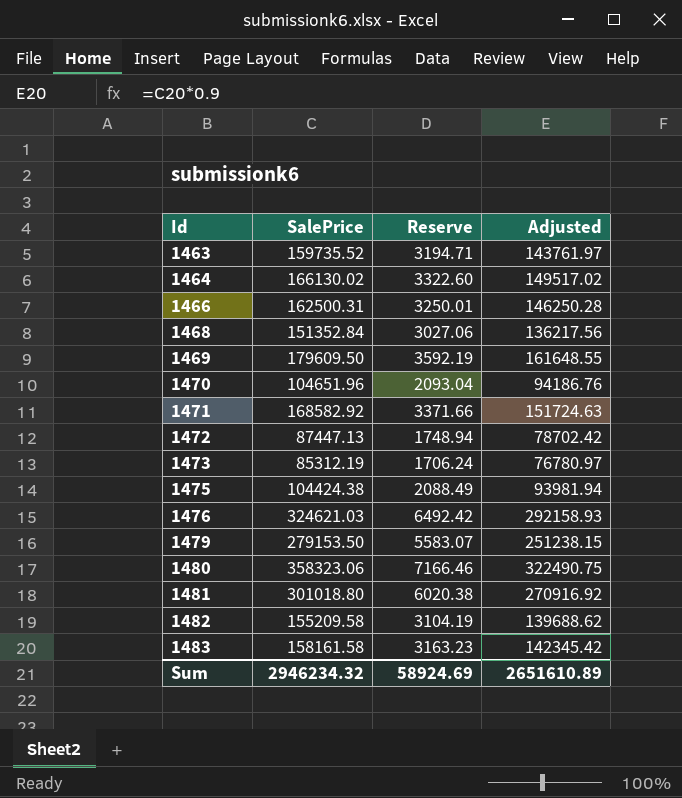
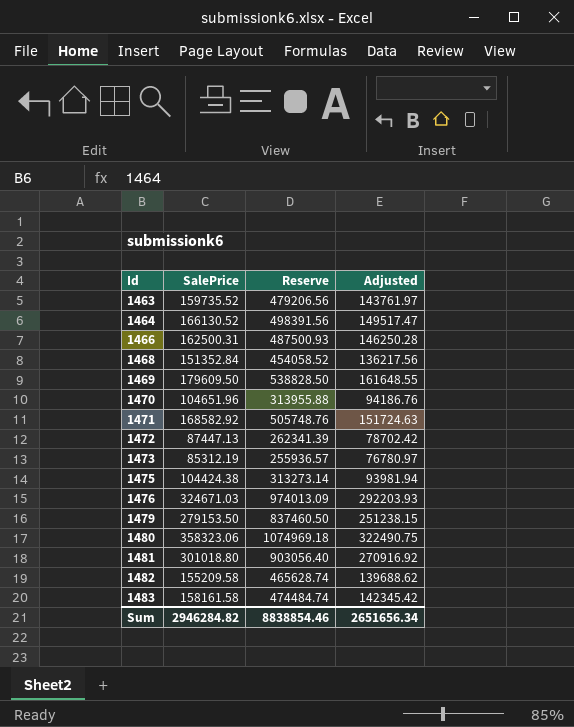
column Reserve | formula: [SalePrice] * 0.02 -> [SalePrice] * 3
1464 | SalePrice: 166130.02 -> 166130.52
1464 | Adjusted: 149517.02 -> 149517.47
1476 | SalePrice: 324621.03 -> 324671.03
1476 | Adjusted: 292158.93 -> 292203.93
Sum | SalePrice: 2946234.32 -> 2946284.82
Sum | Reserve: 58924.69 -> 8838854.46
Sum | Adjusted: 2651610.89 -> 2651656.34

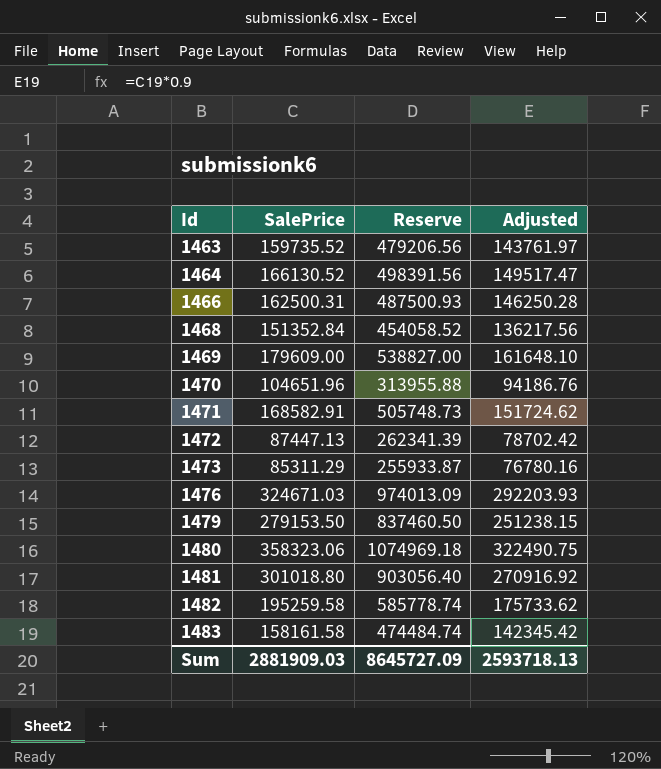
row 1475: 104424.38 | 313273.14 | 93981.94 -> none
1469 | SalePrice: 179609.50 -> 179609.00
1469 | Reserve: 538828.50 -> 538827.00
1469 | Adjusted: 161648.55 -> 161648.10
1471 | SalePrice: 168582.92 -> 168582.91
1471 | Reserve: 505748.76 -> 505748.73
1471 | Adjusted: 151724.63 -> 151724.62
1473 | SalePrice: 85312.19 -> 85311.29
1473 | Reserve: 255936.57 -> 255933.87
1473 | Adjusted: 76780.97 -> 76780.16
1482 | SalePrice: 155209.58 -> 195259.58
1482 | Reserve: 465628.74 -> 585778.74
1482 | Adjusted: 139688.62 -> 175733.62
Sum | SalePrice: 2946284.82 -> 2881909.03
Sum | Reserve: 8838854.46 -> 8645727.09
Sum | Adjusted: 2651656.34 -> 2593718.13

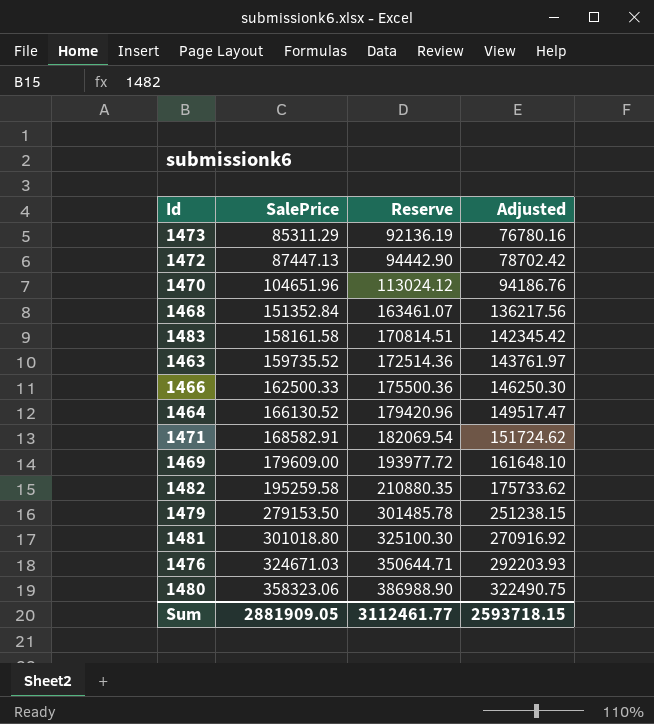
row order: Id ascending -> SalePrice ascending
column Reserve | formula: [SalePrice] * 3 -> [SalePrice] * 1.08
1466 | SalePrice: 162500.31 -> 162500.33
1466 | Adjusted: 146250.28 -> 146250.30
Sum | SalePrice: 2881909.03 -> 2881909.05
Sum | Reserve: 8645727.09 -> 3112461.77
Sum | Adjusted: 2593718.13 -> 2593718.15

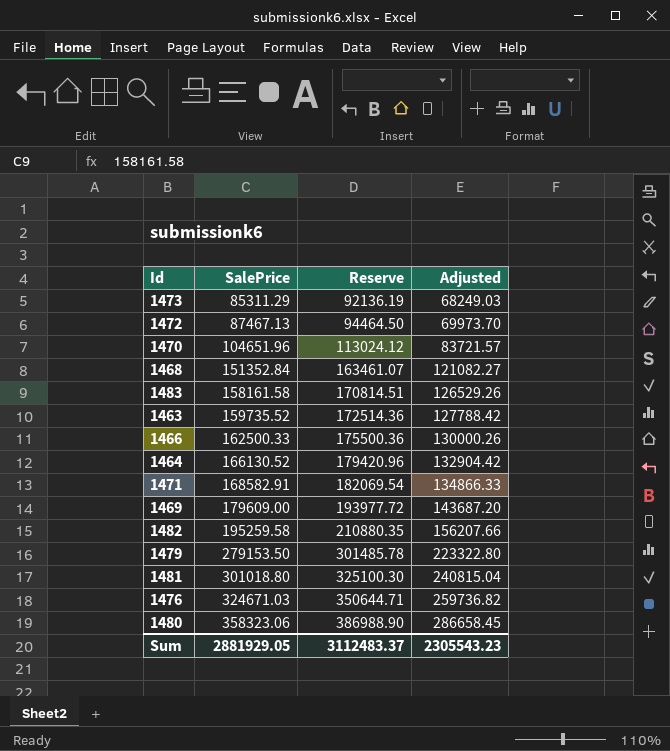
column Adjusted | formula: [SalePrice] * 0.9 -> [SalePrice] * 0.8
1472 | SalePrice: 87447.13 -> 87467.13
1472 | Reserve: 94442.90 -> 94464.50
Sum | SalePrice: 2881909.05 -> 2881929.05
Sum | Reserve: 3112461.77 -> 3112483.37
Sum | Adjusted: 2593718.15 -> 2305543.23

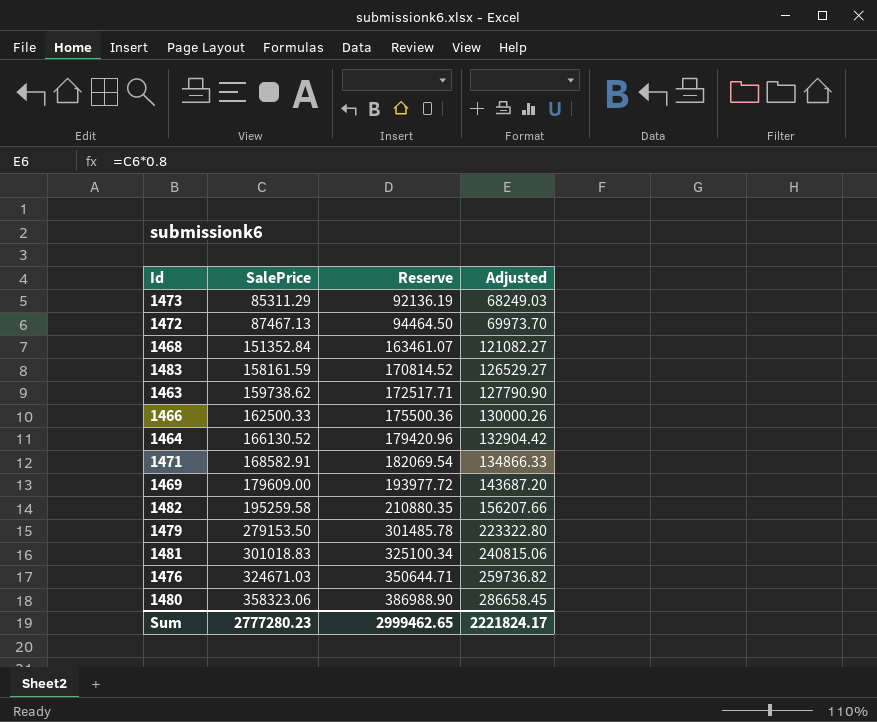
row 1470: 104651.96 | 113024.12 | 83721.57 -> none
1483 | SalePrice: 158161.58 -> 158161.59
1483 | Reserve: 170814.51 -> 170814.52
1483 | Adjusted: 126529.26 -> 126529.27
1463 | SalePrice: 159735.52 -> 159738.62
1463 | Reserve: 172514.36 -> 172517.71
1463 | Adjusted: 127788.42 -> 127790.90
1481 | SalePrice: 301018.80 -> 301018.83
1481 | Reserve: 325100.30 -> 325100.34
1481 | Adjusted: 240815.04 -> 240815.06
Sum | SalePrice: 2881929.05 -> 2777280.23
Sum | Reserve: 3112483.37 -> 2999462.65
Sum | Adjusted: 2305543.23 -> 2221824.17

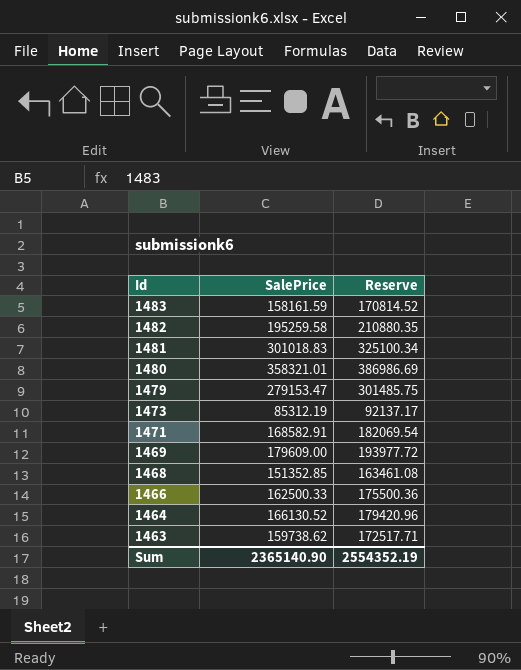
row order: SalePrice ascending -> Id descending
column Adjusted | formula: [SalePrice] * 0.8 -> none
row 1472: 87467.13 | 94464.50 | 69973.70 -> none
row 1476: 324671.03 | 350644.71 | 259736.82 -> none
1480 | SalePrice: 358323.06 -> 358321.01
1480 | Reserve: 386988.90 -> 386986.69
1479 | SalePrice: 279153.50 -> 279153.47
1479 | Reserve: 301485.78 -> 301485.75
1473 | SalePrice: 85311.29 -> 85312.19
1473 | Reserve: 92136.19 -> 92137.17
1468 | SalePrice: 151352.84 -> 151352.85
1468 | Reserve: 163461.07 -> 163461.08
Sum | SalePrice: 2777280.23 -> 2365140.90
Sum | Reserve: 2999462.65 -> 2554352.19

